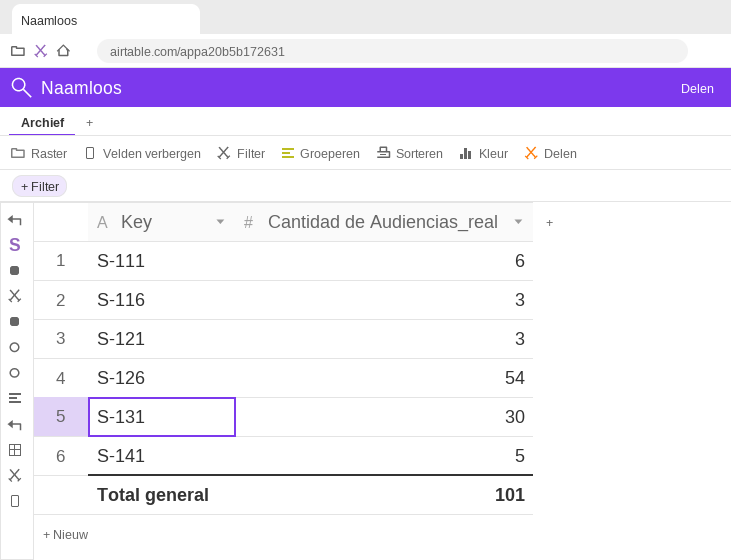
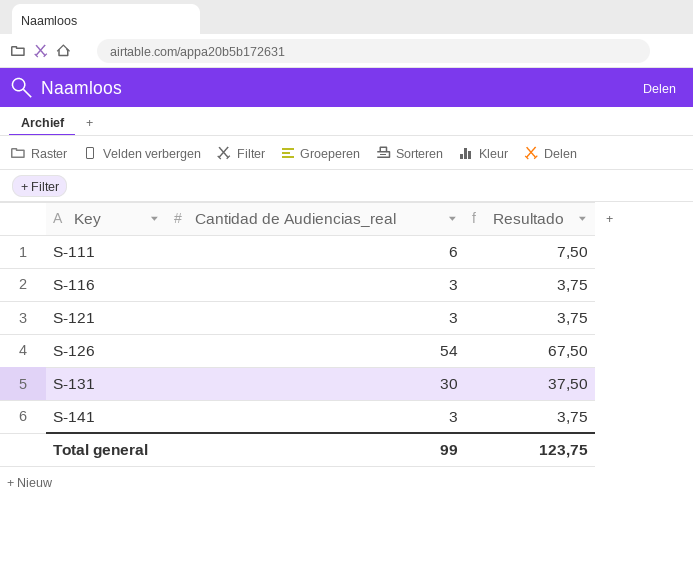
column Resultado | formula: none -> [Cantidad de Audiencias_real] * 1,25
S-141 | Cantidad de Audiencias_real: 5 -> 3
Total general | Cantidad de Audiencias_real: 101 -> 99

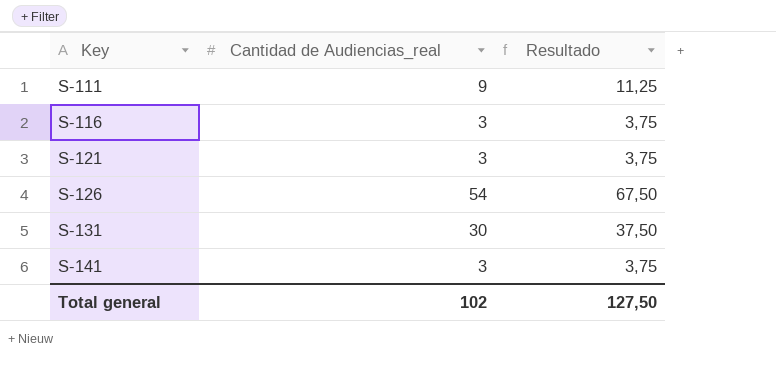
S-111 | Cantidad de Audiencias_real: 6 -> 9
S-111 | Resultado: 7,50 -> 11,25
Total general | Cantidad de Audiencias_real: 99 -> 102
Total general | Resultado: 123,75 -> 127,50

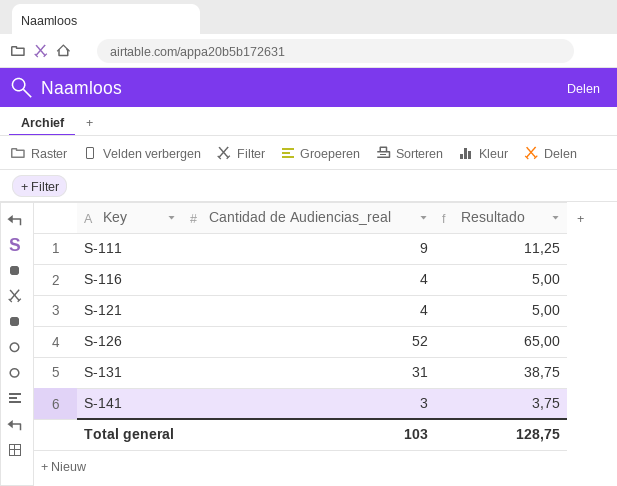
S-116 | Cantidad de Audiencias_real: 3 -> 4
S-116 | Resultado: 3,75 -> 5,00
S-121 | Cantidad de Audiencias_real: 3 -> 4
S-121 | Resultado: 3,75 -> 5,00
S-126 | Cantidad de Audiencias_real: 54 -> 52
S-126 | Resultado: 67,50 -> 65,00
S-131 | Cantidad de Audiencias_real: 30 -> 31
S-131 | Resultado: 37,50 -> 38,75
Total general | Cantidad de Audiencias_real: 102 -> 103
Total general | Resultado: 127,50 -> 128,75

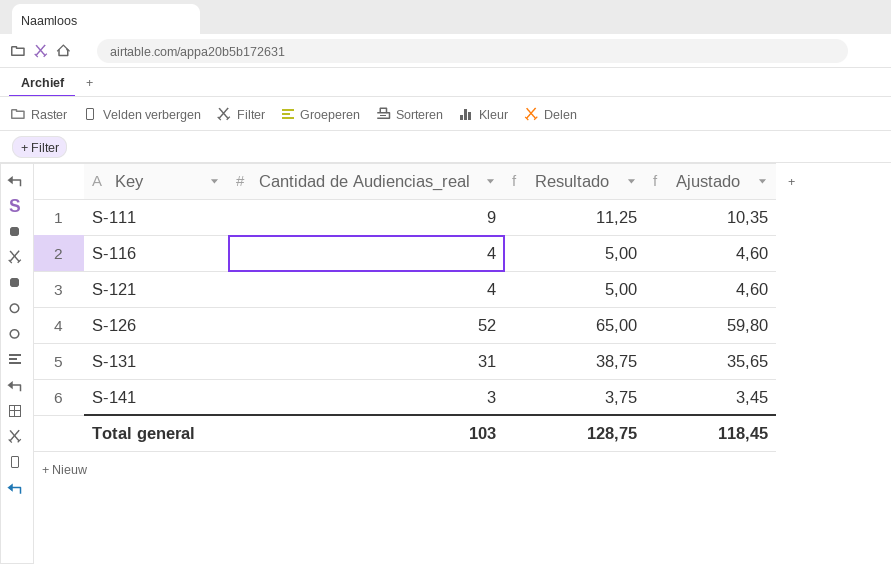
column Ajustado | formula: none -> [Cantidad de Audiencias_real] * 1,15

